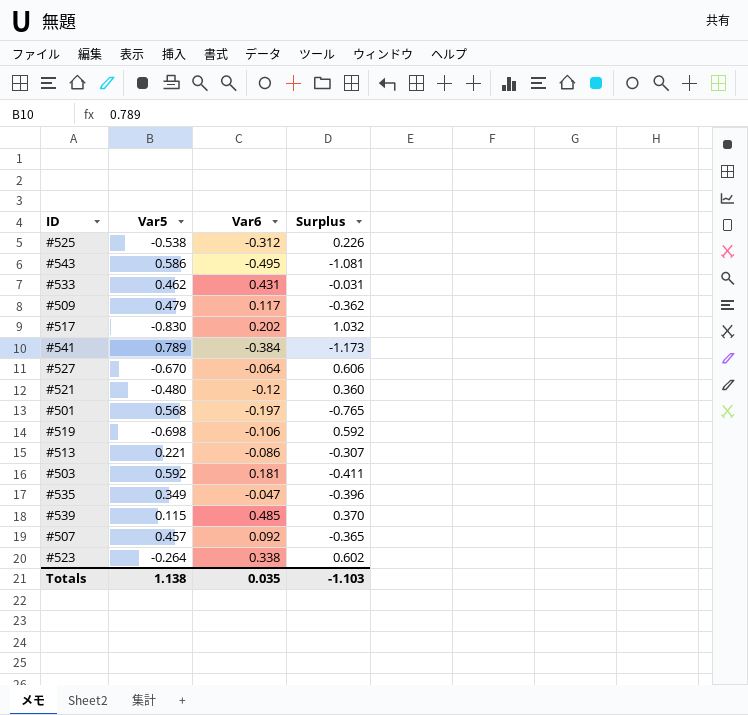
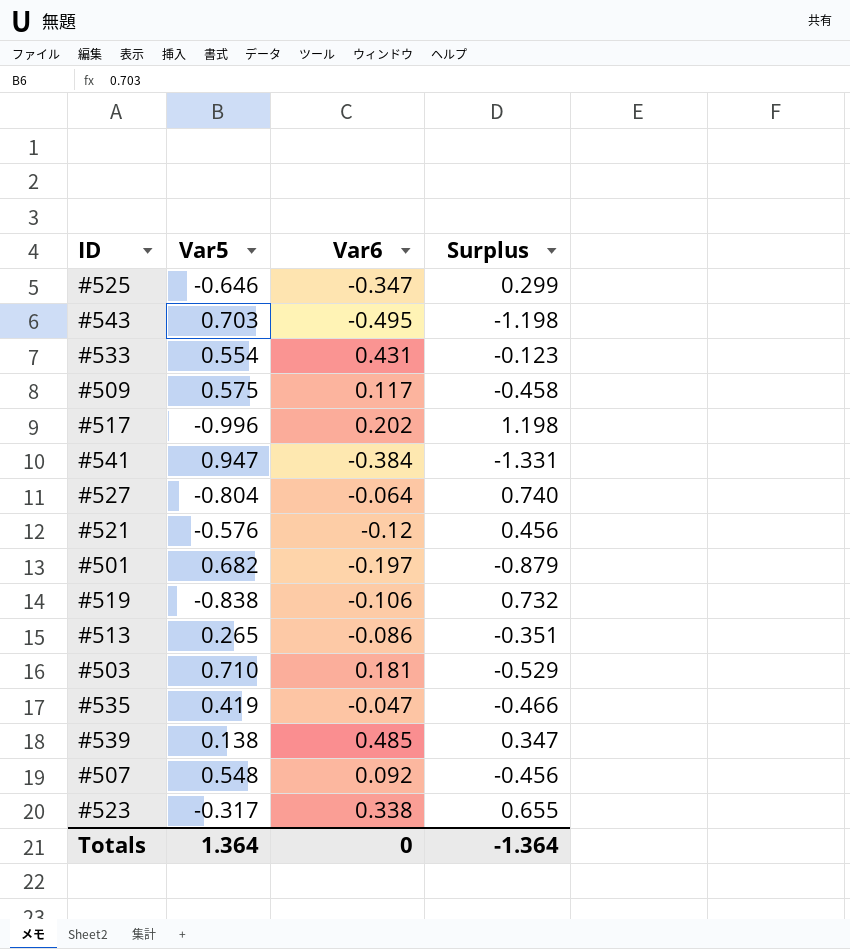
#525 | Var5: -0.538 -> -0.646
#525 | Var6: -0.312 -> -0.347
#525 | Surplus: 0.226 -> 0.299
#543 | Var5: 0.586 -> 0.703
#543 | Surplus: -1.081 -> -1.198
#533 | Var5: 0.462 -> 0.554
#533 | Surplus: -0.031 -> -0.123
#509 | Var5: 0.479 -> 0.575
#509 | Surplus: -0.362 -> -0.458
#517 | Var5: -0.830 -> -0.996
#517 | Surplus: 1.032 -> 1.198
#541 | Var5: 0.789 -> 0.947
#541 | Surplus: -1.173 -> -1.331
#527 | Var5: -0.670 -> -0.804
#527 | Surplus: 0.606 -> 0.740
#521 | Var5: -0.480 -> -0.576
#521 | Surplus: 0.360 -> 0.456
#501 | Var5: 0.568 -> 0.682
#501 | Surplus: -0.765 -> -0.879
#519 | Var5: -0.698 -> -0.838
#519 | Surplus: 0.592 -> 0.732
#513 | Var5: 0.221 -> 0.265
#513 | Surplus: -0.307 -> -0.351
#503 | Var5: 0.592 -> 0.710
#503 | Surplus: -0.411 -> -0.529
#535 | Var5: 0.349 -> 0.419
#535 | Surplus: -0.396 -> -0.466
#539 | Var5: 0.115 -> 0.138
#539 | Surplus: 0.370 -> 0.347
#507 | Var5: 0.457 -> 0.548
#507 | Surplus: -0.365 -> -0.456
#523 | Var5: -0.264 -> -0.317
#523 | Surplus: 0.602 -> 0.655
Totals | Var5: 1.138 -> 1.364
Totals | Var6: 0.035 -> 0
Totals | Surplus: -1.103 -> -1.364

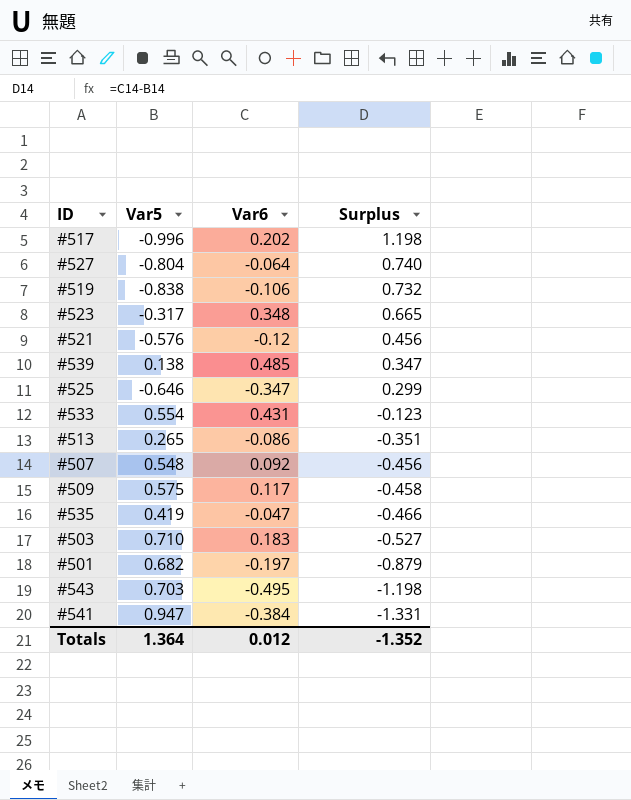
row order: none -> Surplus descending
#523 | Var6: 0.338 -> 0.348
#523 | Surplus: 0.655 -> 0.665
#503 | Var6: 0.181 -> 0.183
#503 | Surplus: -0.529 -> -0.527
Totals | Var6: 0 -> 0.012
Totals | Surplus: -1.364 -> -1.352

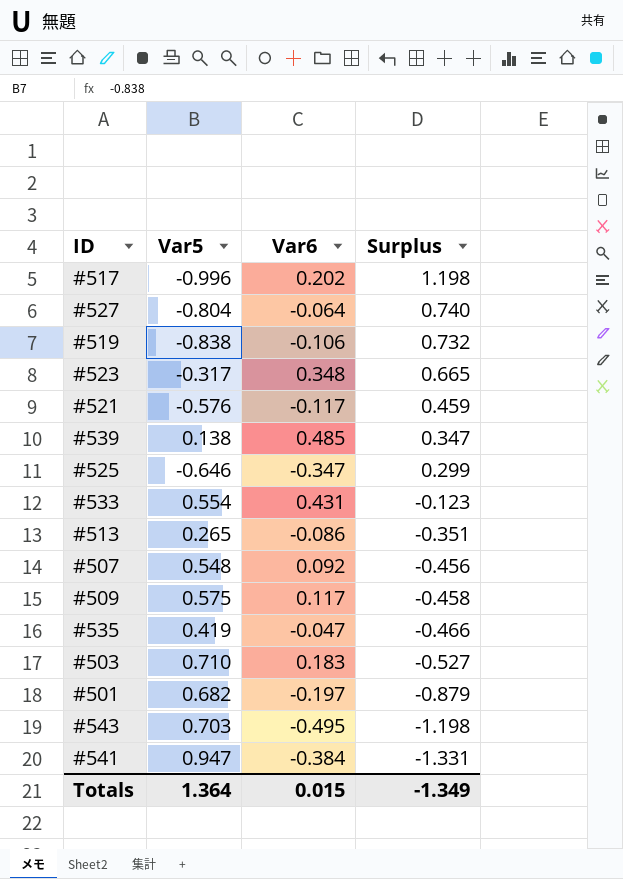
#521 | Var6: -0.12 -> -0.117
#521 | Surplus: 0.456 -> 0.459
Totals | Var6: 0.012 -> 0.015
Totals | Surplus: -1.352 -> -1.349

